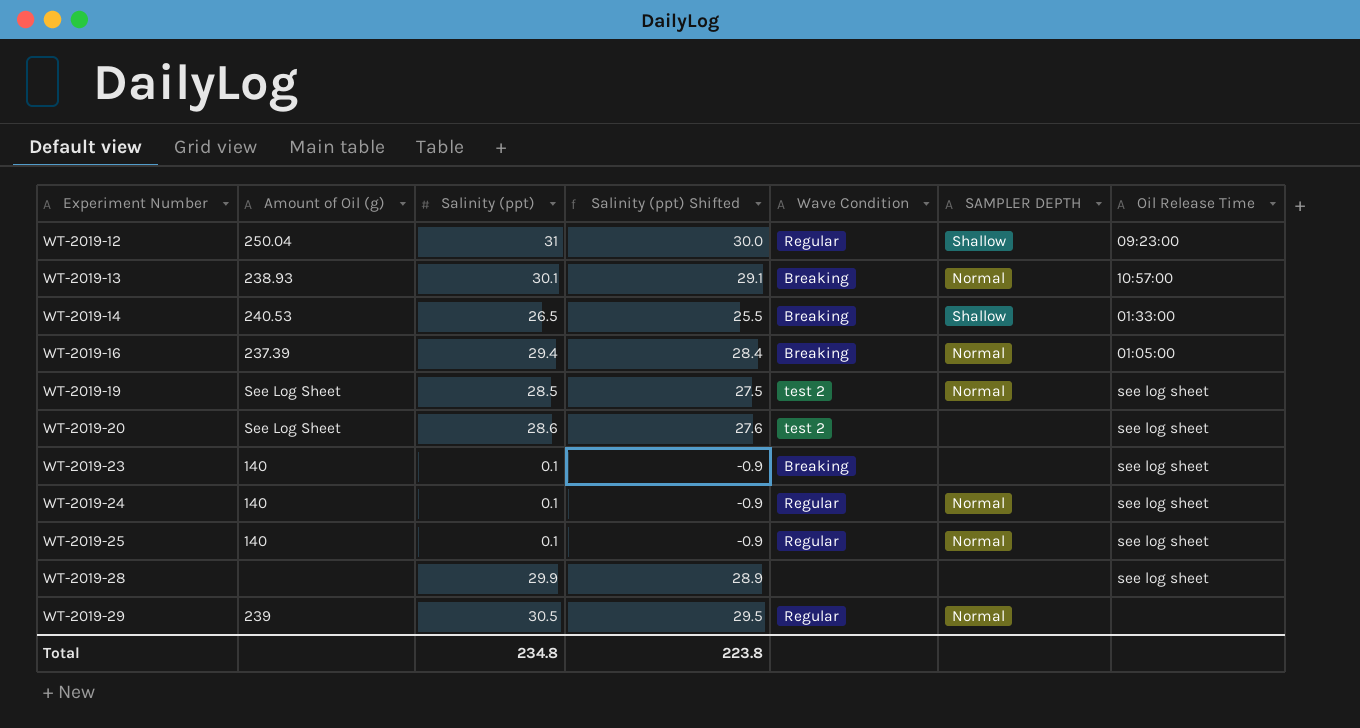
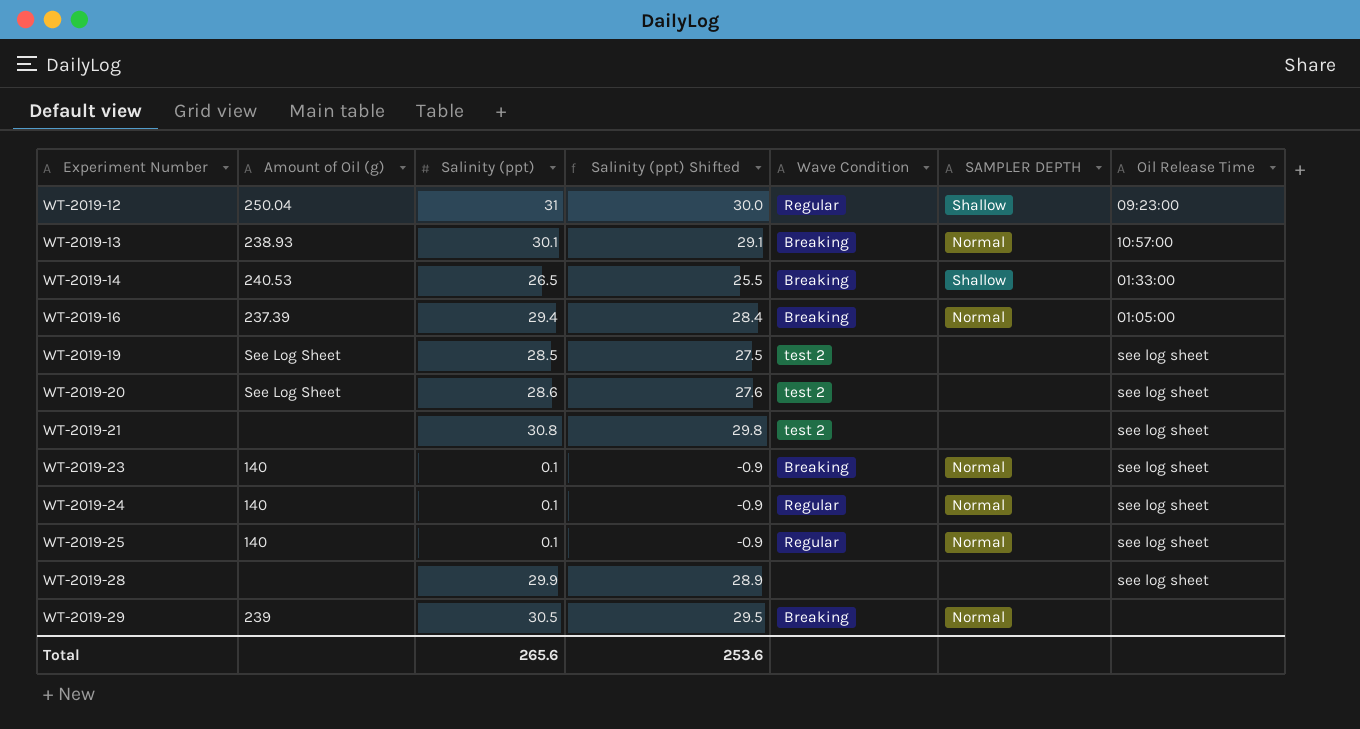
WT-2019-19 | SAMPLER DEPTH: Normal -> none
row WT-2019-21: none -> none | 30.8 | 29.8 | test 2 | none | see log sheet
WT-2019-23 | SAMPLER DEPTH: none -> Normal
WT-2019-29 | Wave Condition: Regular -> Breaking
Total | Salinity (ppt): 234.8 -> 265.6
Total | Salinity (ppt) Shifted: 223.8 -> 253.6

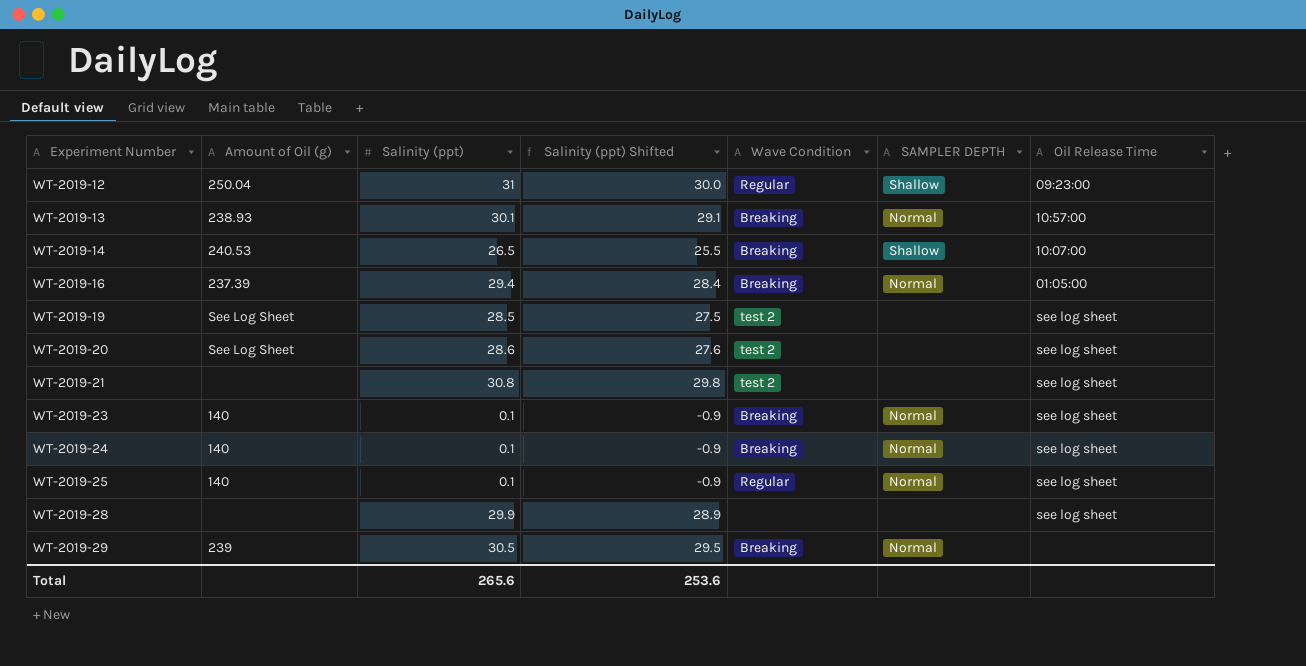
WT-2019-14 | Oil Release Time: 01:33:00 -> 10:07:00
WT-2019-24 | Wave Condition: Regular -> Breaking

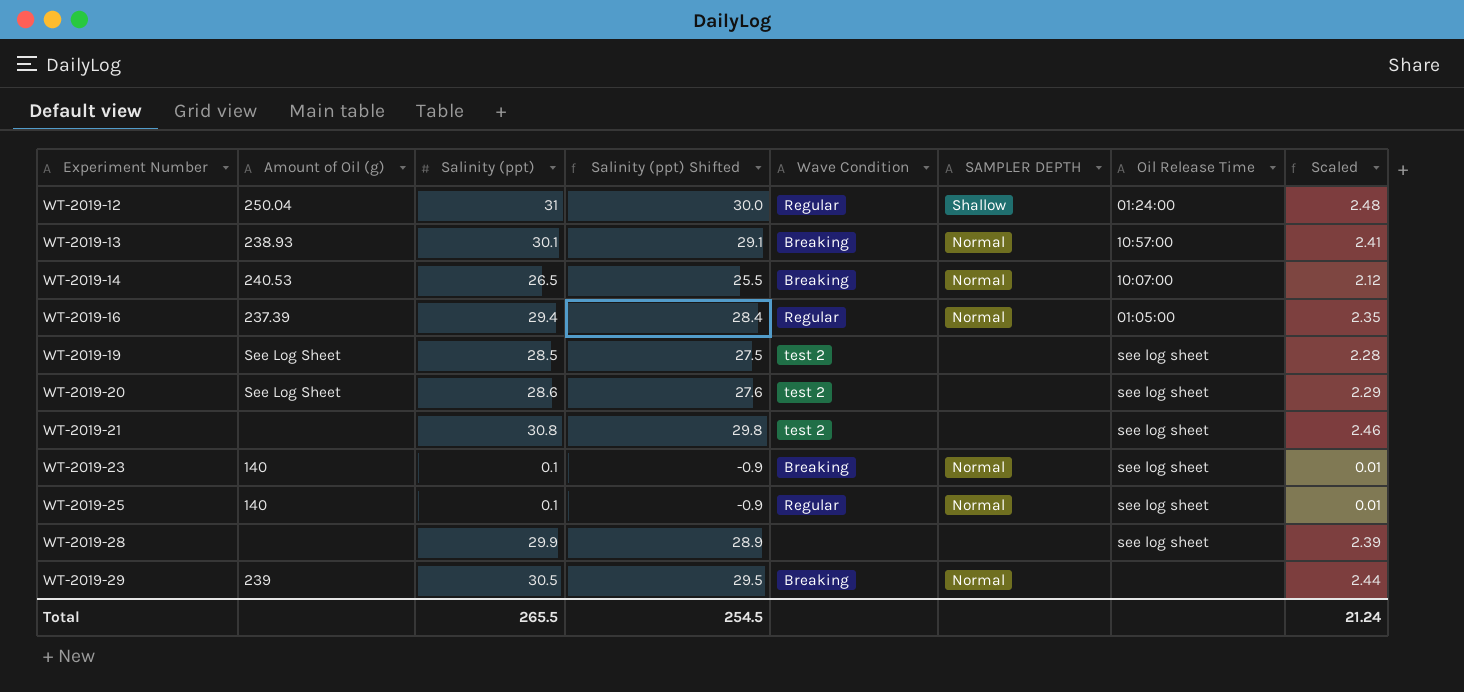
column Scaled | formula: none -> [Salinity (ppt)] * 0.08
row WT-2019-24: 140 | 0.1 | -0.9 | Breaking | Normal | see log sheet -> none
WT-2019-12 | Oil Release Time: 09:23:00 -> 01:24:00
WT-2019-14 | SAMPLER DEPTH: Shallow -> Normal
WT-2019-16 | Wave Condition: Breaking -> Regular
Total | Salinity (ppt): 265.6 -> 265.5
Total | Salinity (ppt) Shifted: 253.6 -> 254.5

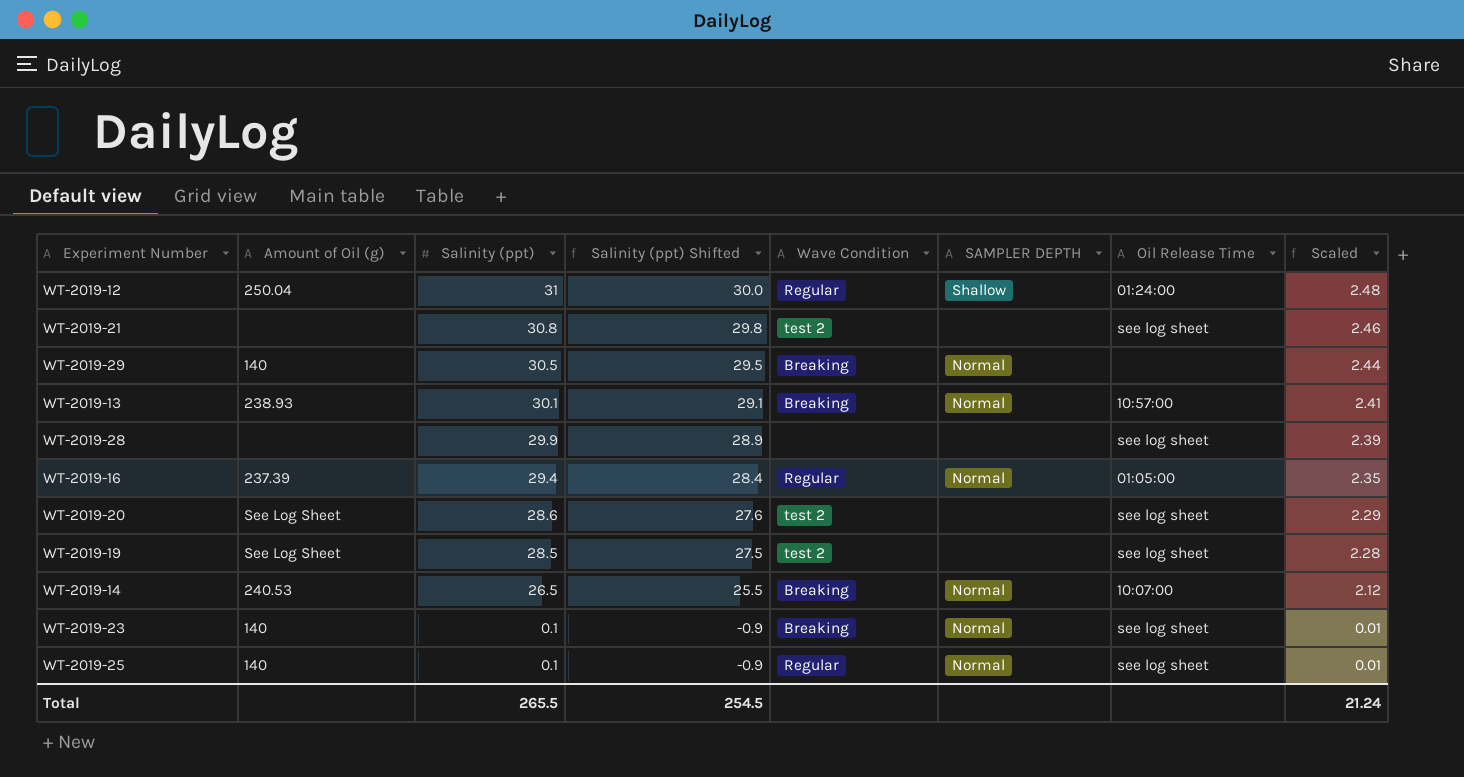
row order: Experiment Number ascending -> Salinity (ppt) descending
WT-2019-29 | Amount of Oil (g): 239 -> 140

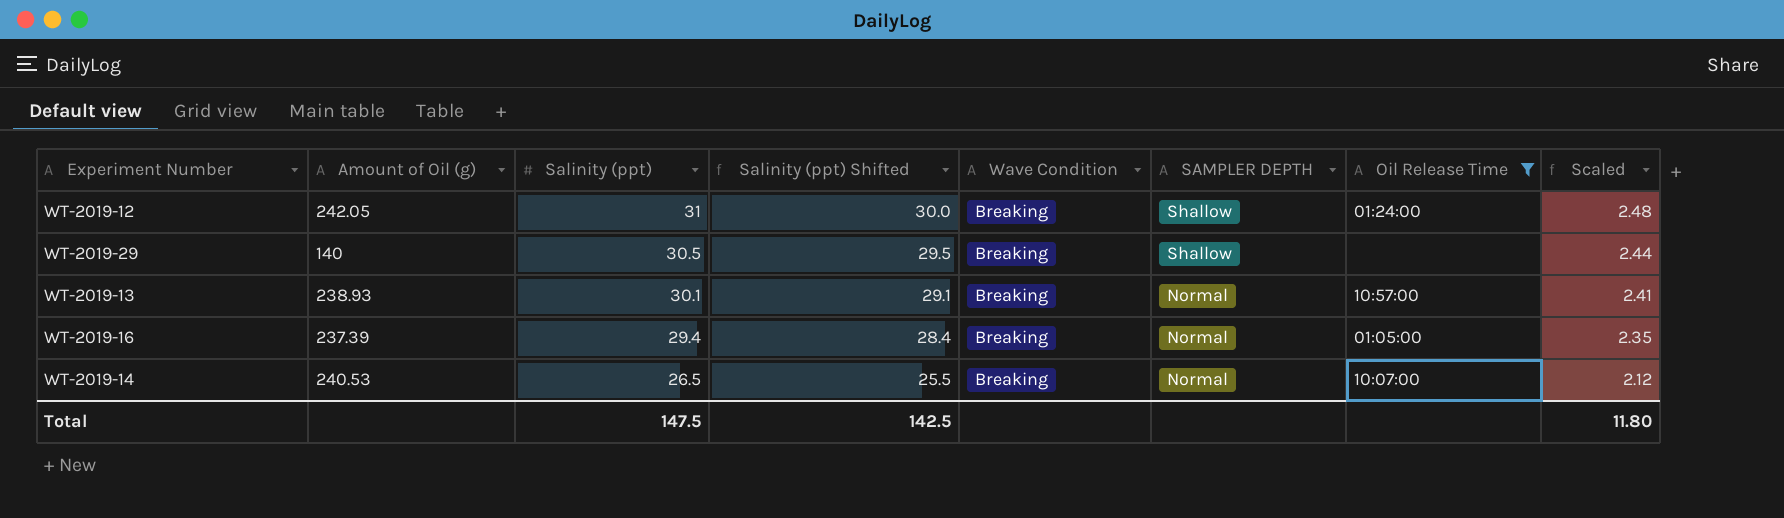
filter: none -> Oil Release Time != see log sheet
WT-2019-12 | Amount of Oil (g): 250.04 -> 242.05
WT-2019-12 | Wave Condition: Regular -> Breaking
WT-2019-29 | SAMPLER DEPTH: Normal -> Shallow
WT-2019-16 | Wave Condition: Regular -> Breaking
Total | Salinity (ppt): 265.5 -> 147.5
Total | Salinity (ppt) Shifted: 254.5 -> 142.5
Total | Scaled: 21.24 -> 11.80

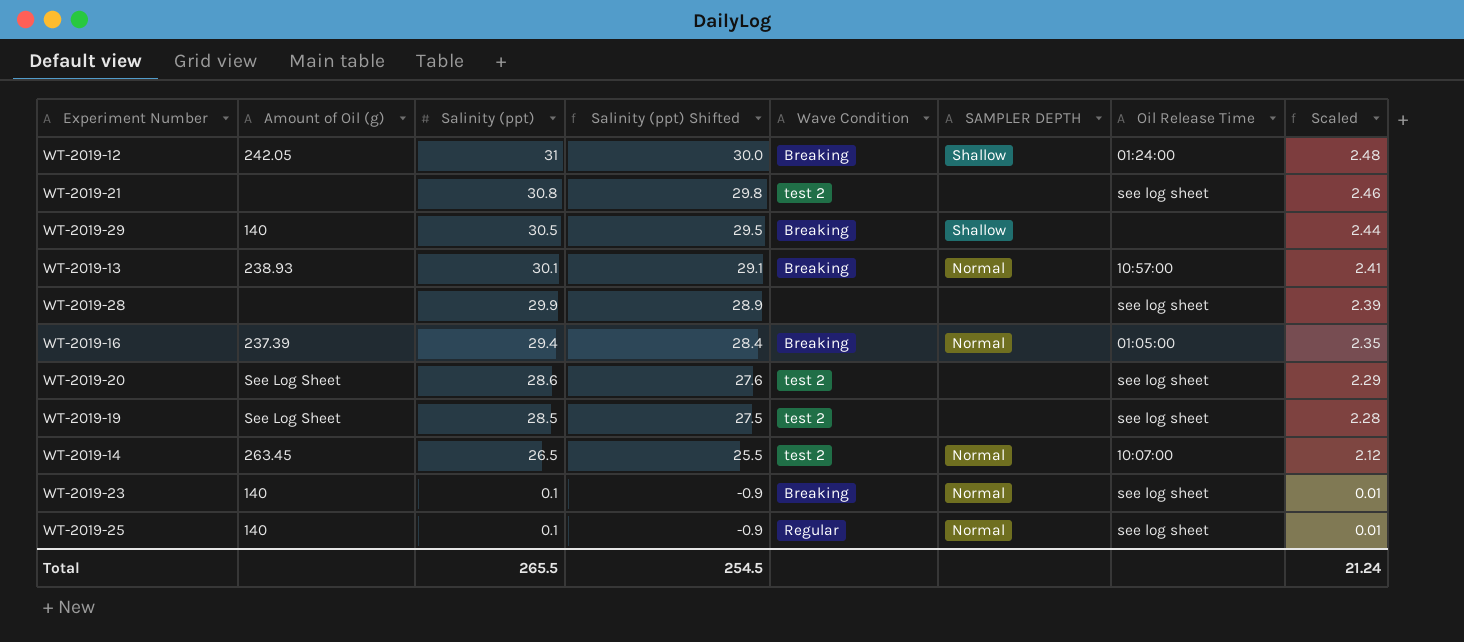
filter: Oil Release Time != see log sheet -> none
WT-2019-14 | Amount of Oil (g): 240.53 -> 263.45
WT-2019-14 | Wave Condition: Breaking -> test 2
Total | Salinity (ppt): 147.5 -> 265.5
Total | Salinity (ppt) Shifted: 142.5 -> 254.5
Total | Scaled: 11.80 -> 21.24

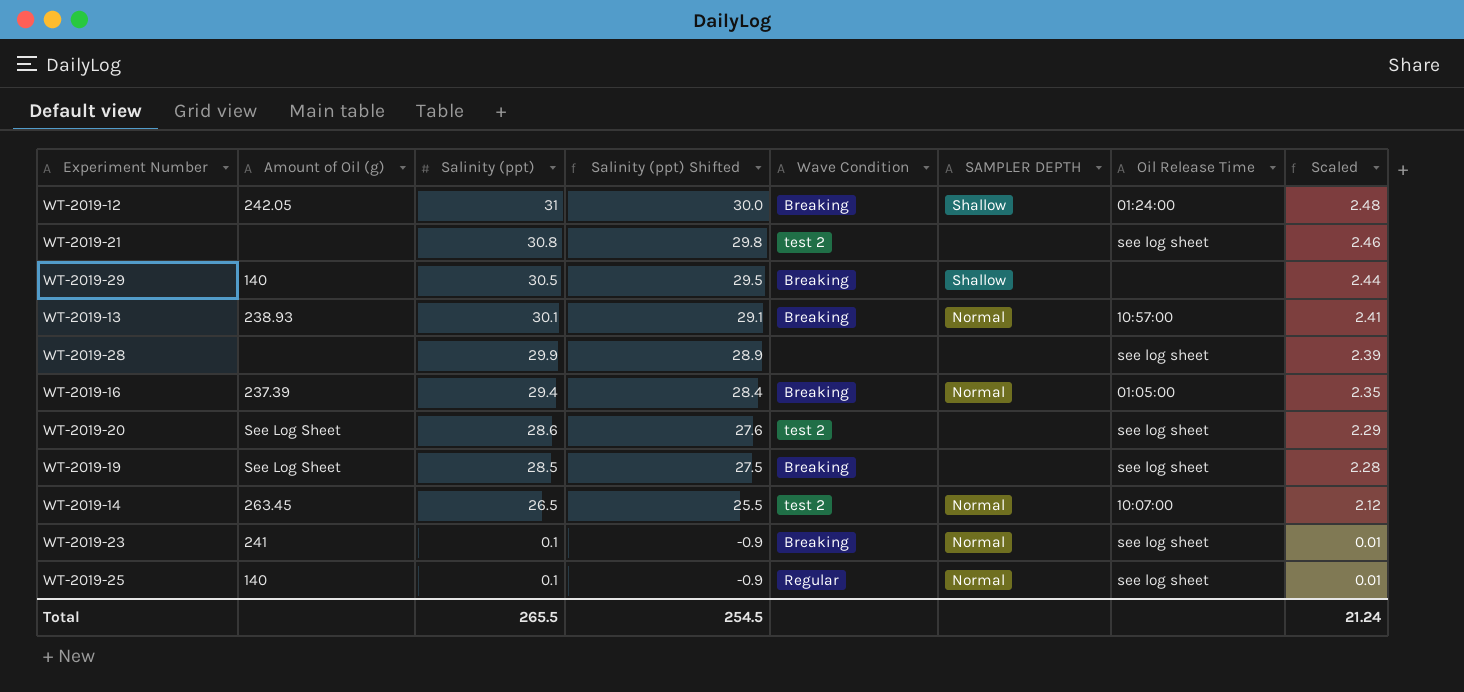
WT-2019-19 | Wave Condition: test 2 -> Breaking
WT-2019-23 | Amount of Oil (g): 140 -> 241

